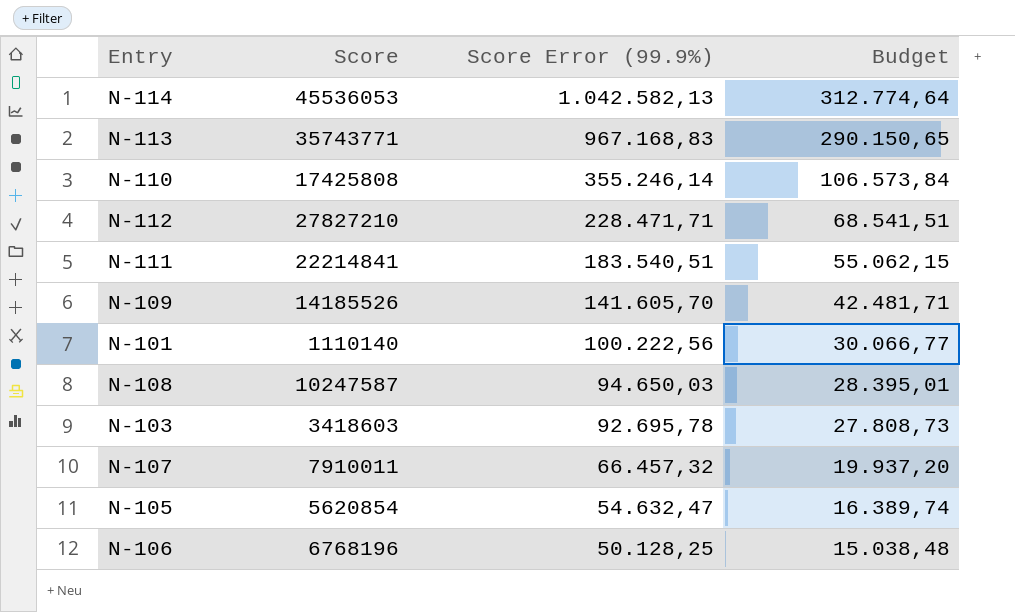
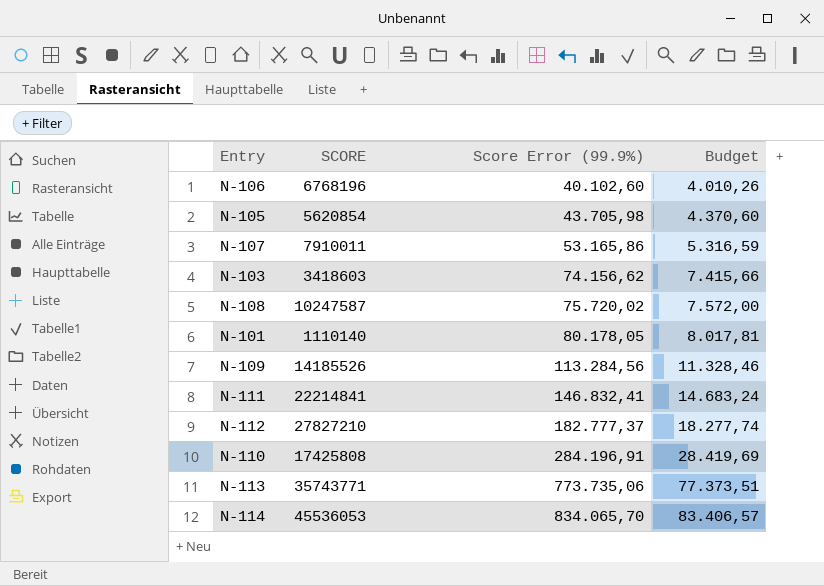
row order: Score Error (99.9%) descending -> Score Error (99.9%) ascending
column name: Score -> SCORE
column Budget | formula: [Score Error (99.9%)] * 0,3 -> [Score Error (99.9%)] * 0,1
N-106 | Score Error (99.9%): 50.128,25 -> 40.102,60
N-105 | Score Error (99.9%): 54.632,47 -> 43.705,98
N-107 | Score Error (99.9%): 66.457,32 -> 53.165,86
N-103 | Score Error (99.9%): 92.695,78 -> 74.156,62
N-108 | Score Error (99.9%): 94.650,03 -> 75.720,02
N-101 | Score Error (99.9%): 100.222,56 -> 80.178,05
N-109 | Score Error (99.9%): 141.605,70 -> 113.284,56
N-111 | Score Error (99.9%): 183.540,51 -> 146.832,41
N-112 | Score Error (99.9%): 228.471,71 -> 182.777,37
N-110 | Score Error (99.9%): 355.246,14 -> 284.196,91
N-113 | Score Error (99.9%): 967.168,83 -> 773.735,06
N-114 | Score Error (99.9%): 1.042.582,13 -> 834.065,70

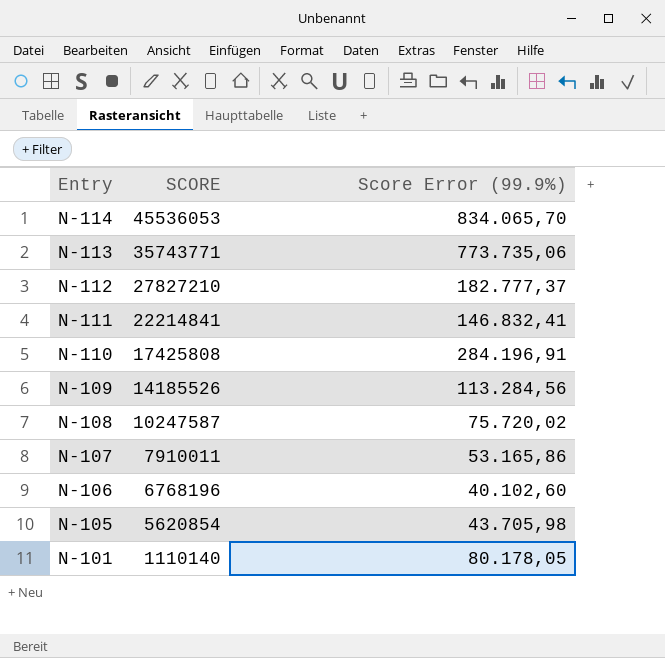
row order: Score Error (99.9%) ascending -> Entry descending
column Budget | formula: [Score Error (99.9%)] * 0,1 -> none
row N-103: 3418603 | 74.156,62 | 7.415,66 -> none

